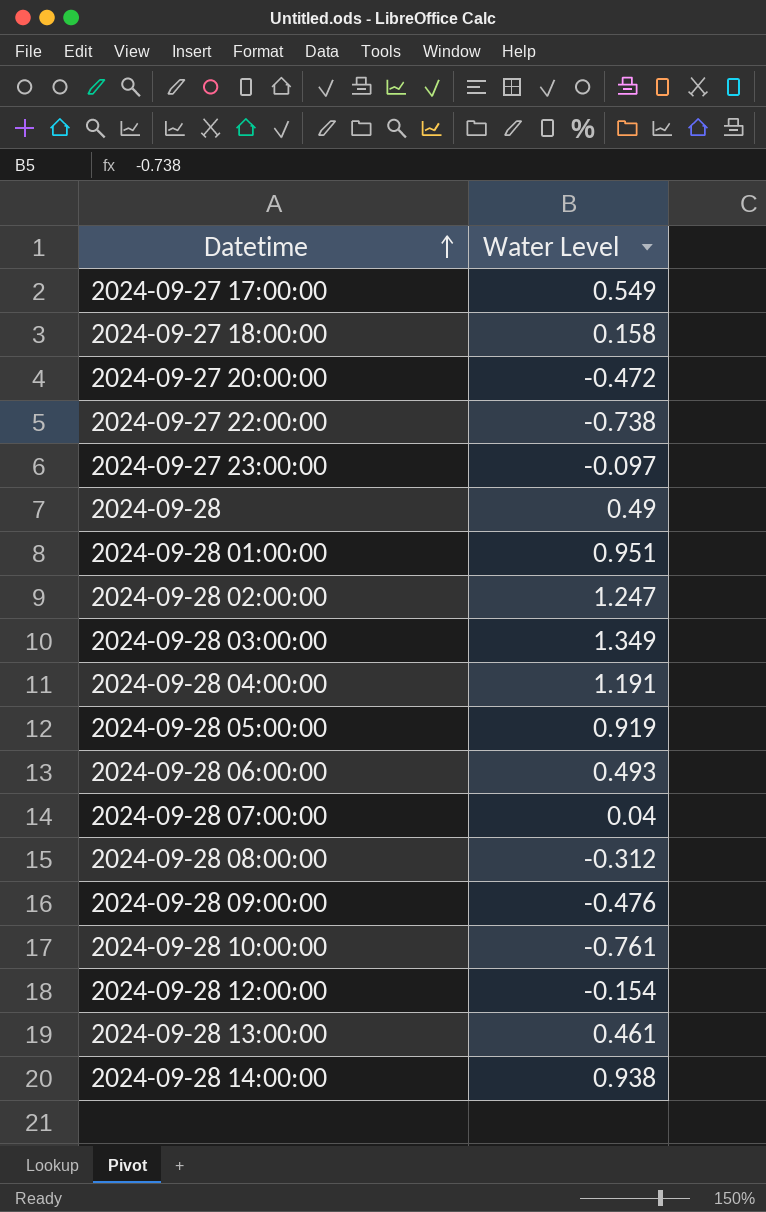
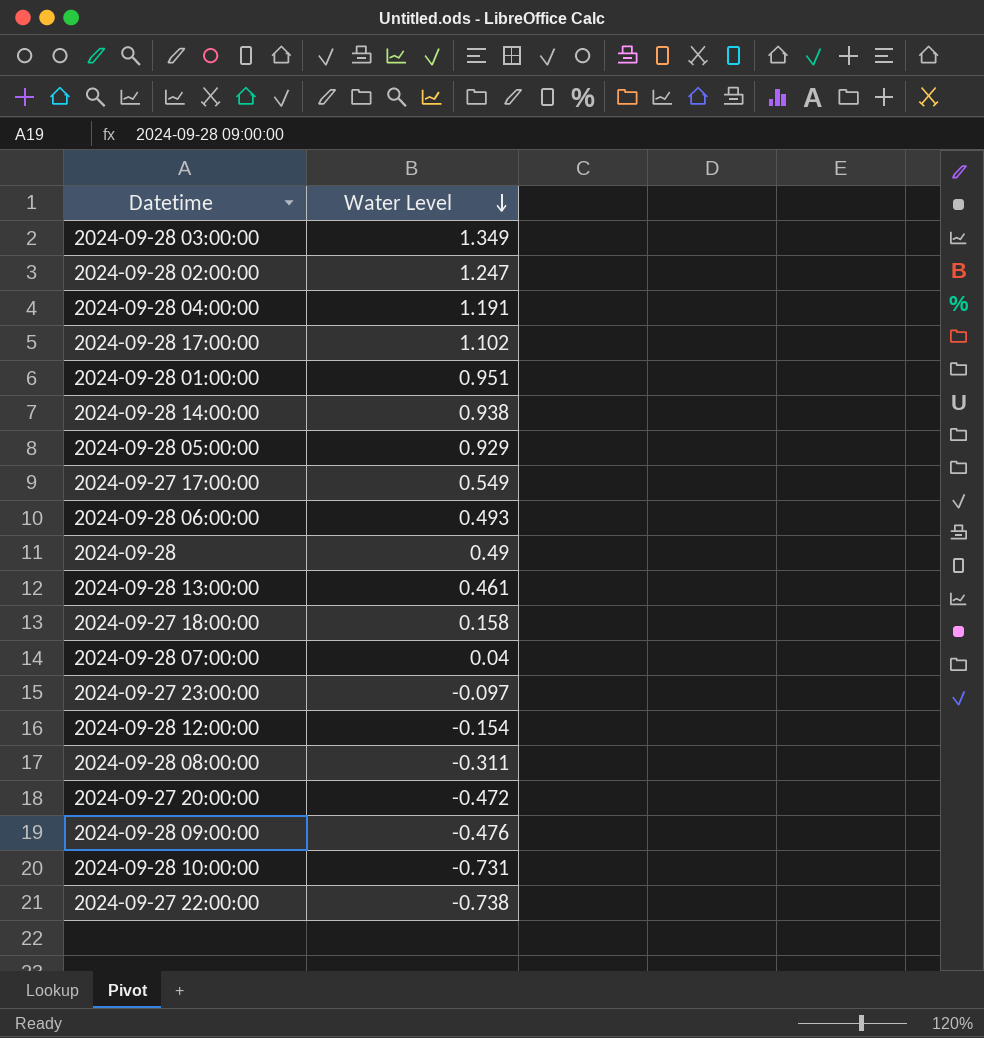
row order: Datetime ascending -> Water Level descending
row 2024-09-28 17:00:00: none -> 1.102
2024-09-28 05:00:00 | Water Level: 0.919 -> 0.929
2024-09-28 08:00:00 | Water Level: -0.312 -> -0.311
2024-09-28 10:00:00 | Water Level: -0.761 -> -0.731

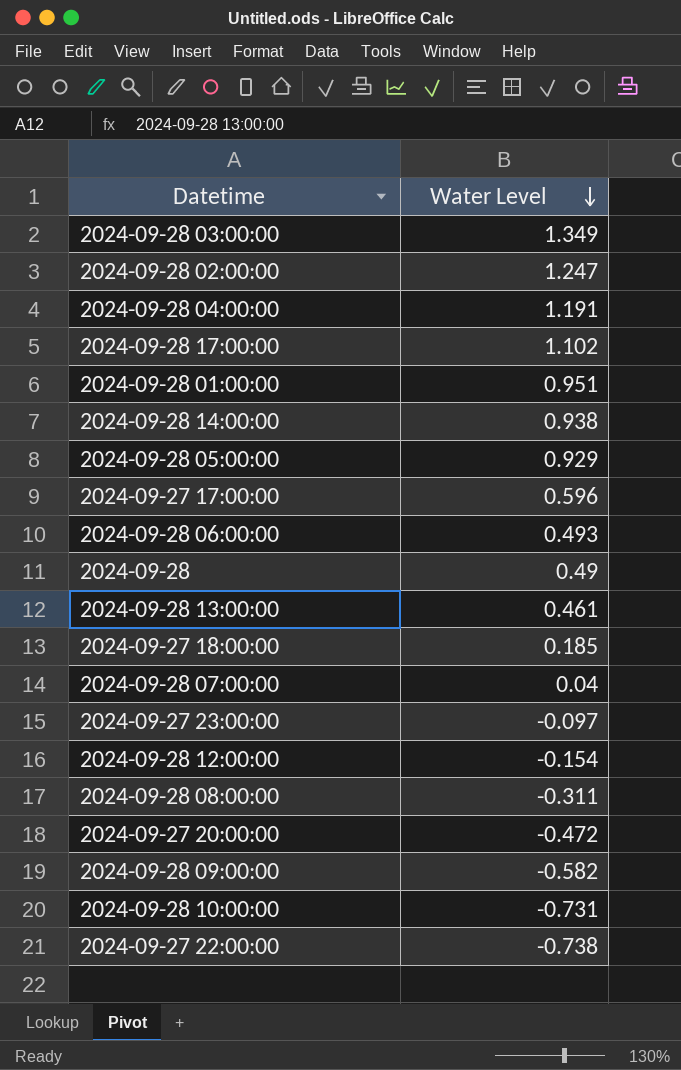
2024-09-27 17:00:00 | Water Level: 0.549 -> 0.596
2024-09-27 18:00:00 | Water Level: 0.158 -> 0.185
2024-09-28 09:00:00 | Water Level: -0.476 -> -0.582

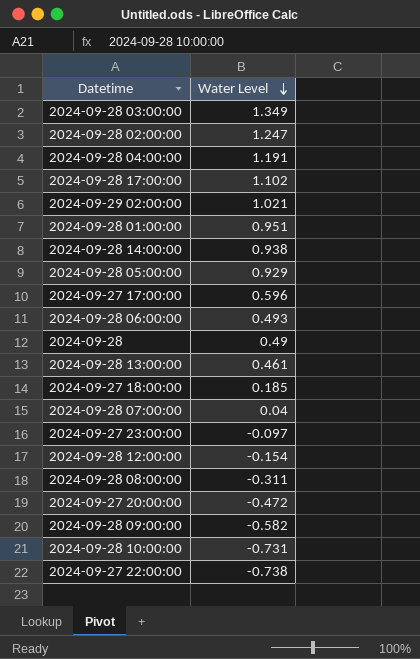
row 2024-09-29 02:00:00: none -> 1.021

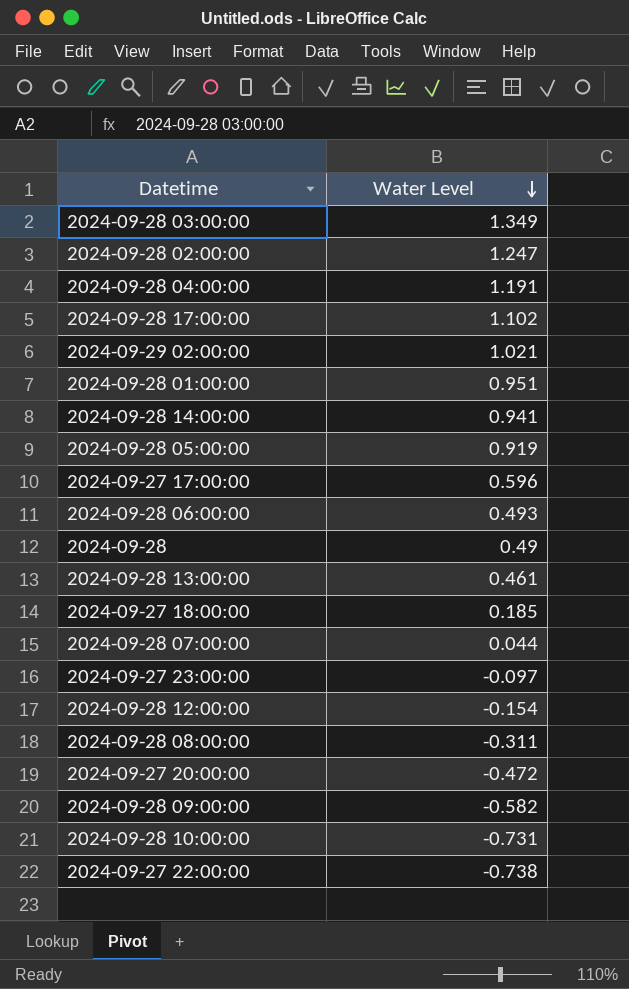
2024-09-28 14:00:00 | Water Level: 0.938 -> 0.941
2024-09-28 05:00:00 | Water Level: 0.929 -> 0.919
2024-09-28 07:00:00 | Water Level: 0.04 -> 0.044

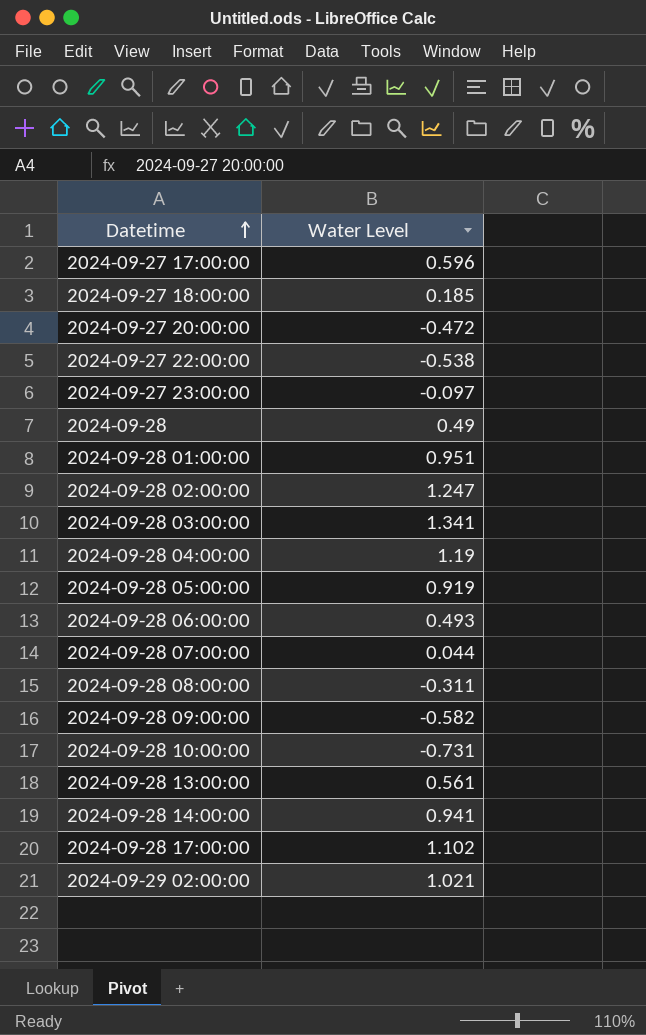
row order: Water Level descending -> Datetime ascending
row 2024-09-28 12:00:00: -0.154 -> none
2024-09-27 22:00:00 | Water Level: -0.738 -> -0.538
2024-09-28 03:00:00 | Water Level: 1.349 -> 1.341
2024-09-28 04:00:00 | Water Level: 1.191 -> 1.19
2024-09-28 13:00:00 | Water Level: 0.461 -> 0.561

